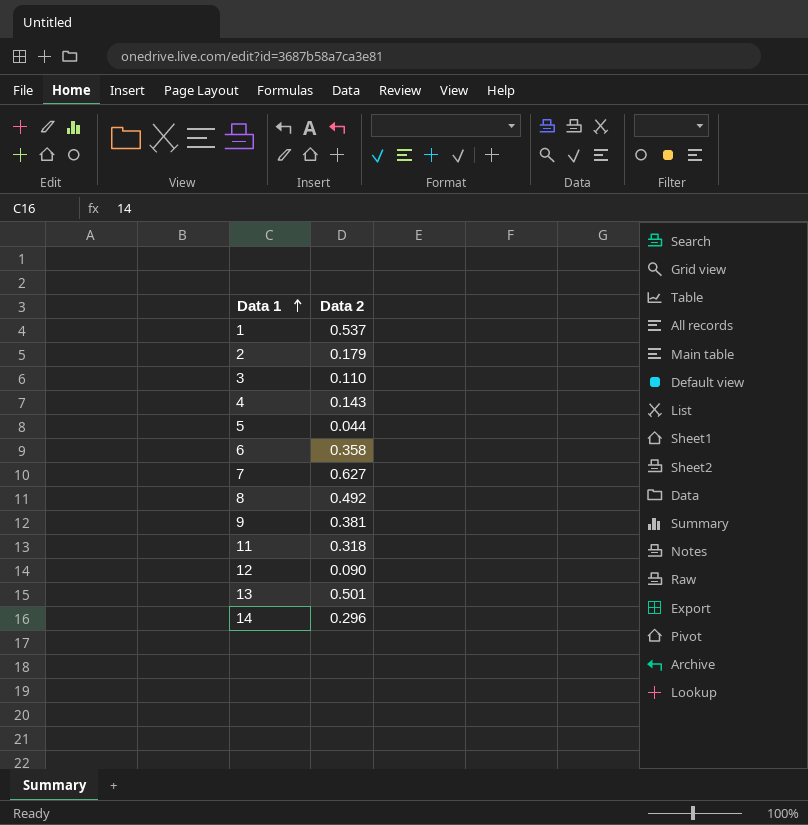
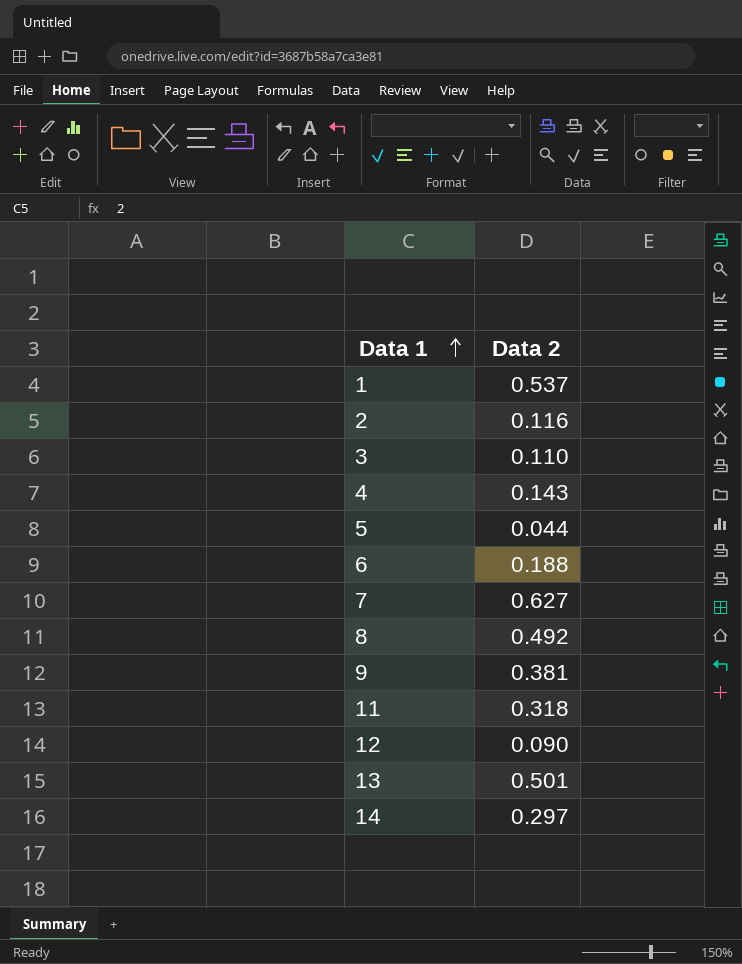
2 | Data 2: 0.179 -> 0.116
6 | Data 2: 0.358 -> 0.188
14 | Data 2: 0.296 -> 0.297

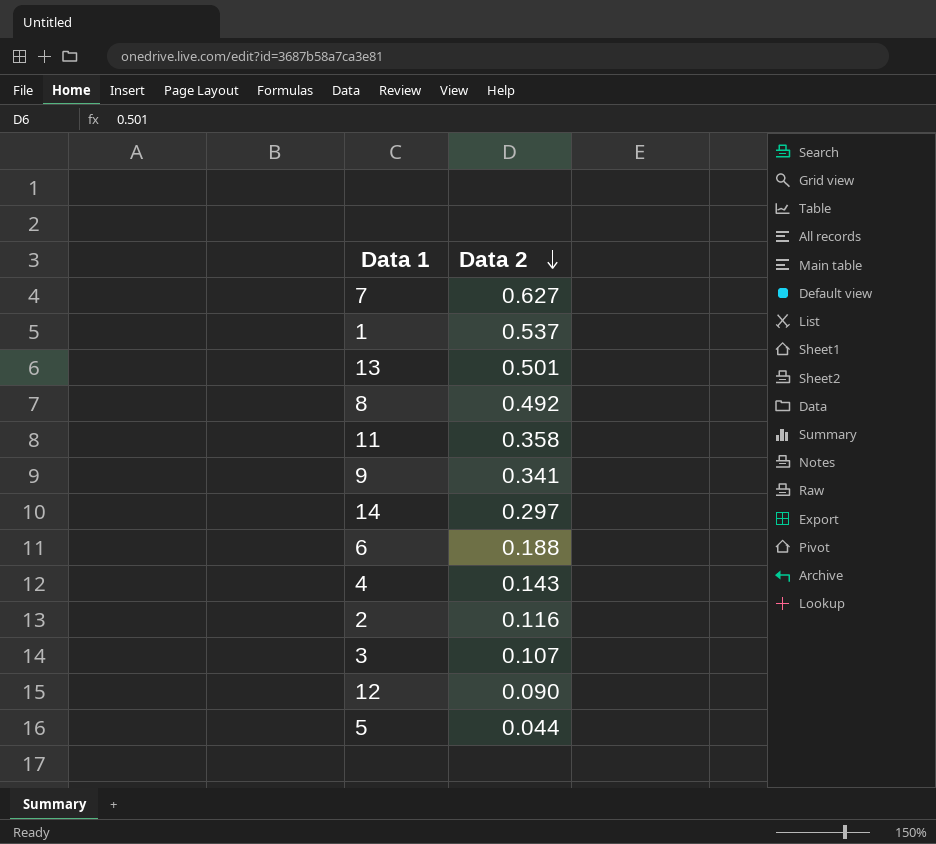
row order: Data 1 ascending -> Data 2 descending
11 | Data 2: 0.318 -> 0.358
9 | Data 2: 0.381 -> 0.341
3 | Data 2: 0.110 -> 0.107

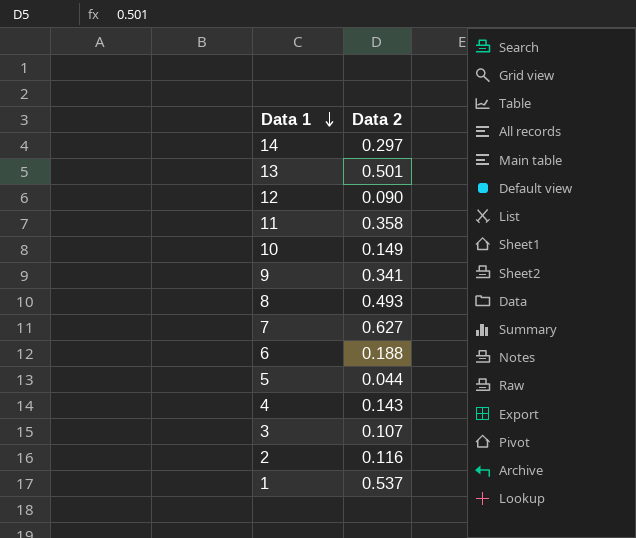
row order: Data 2 descending -> Data 1 descending
row 10: none -> 0.149
8 | Data 2: 0.492 -> 0.493

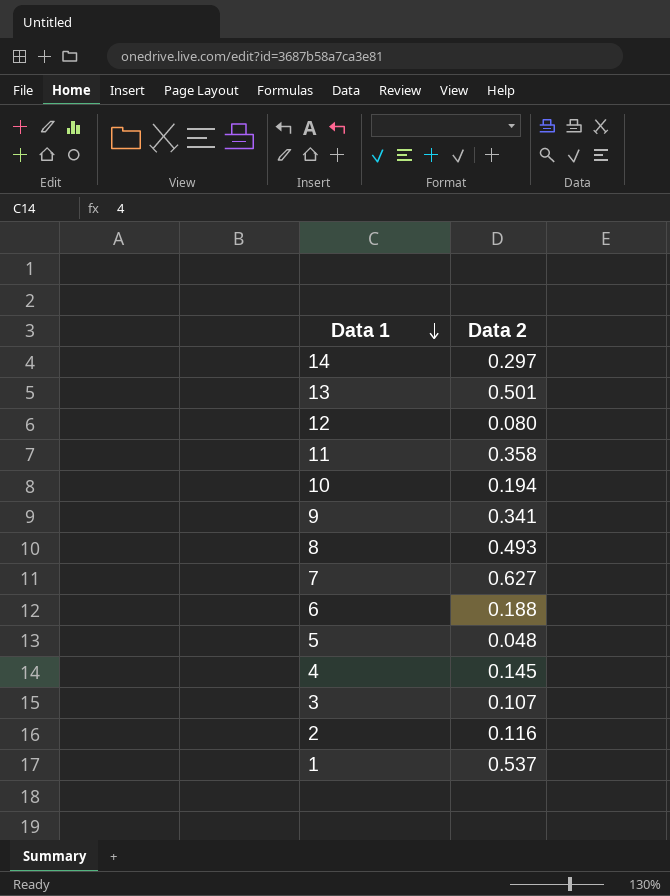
12 | Data 2: 0.090 -> 0.080
10 | Data 2: 0.149 -> 0.194
5 | Data 2: 0.044 -> 0.048
4 | Data 2: 0.143 -> 0.145

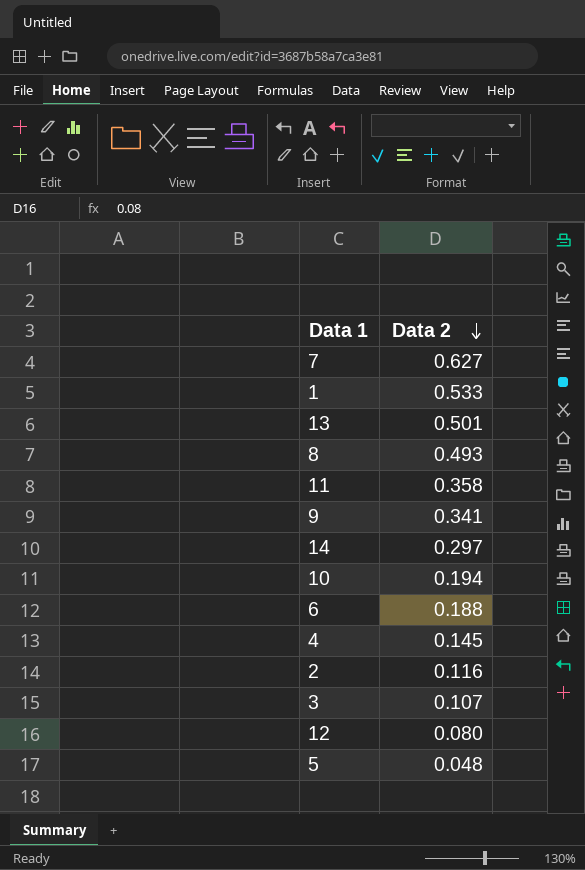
row order: Data 1 descending -> Data 2 descending
1 | Data 2: 0.537 -> 0.533

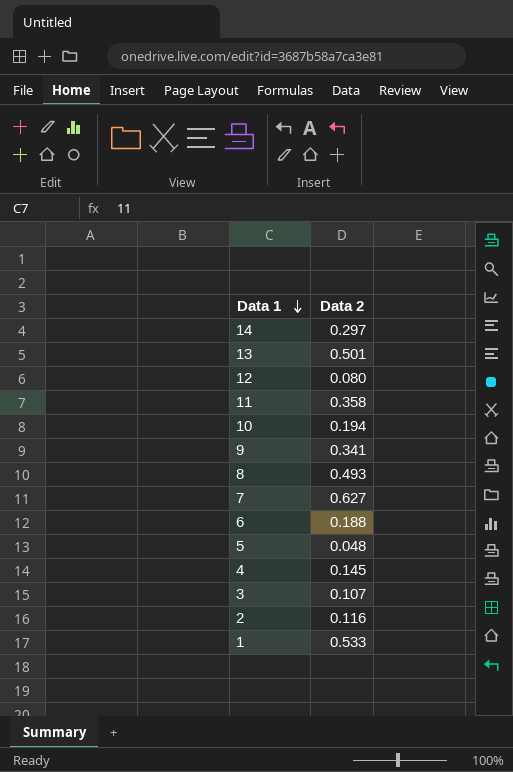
row order: Data 2 descending -> Data 1 descending

